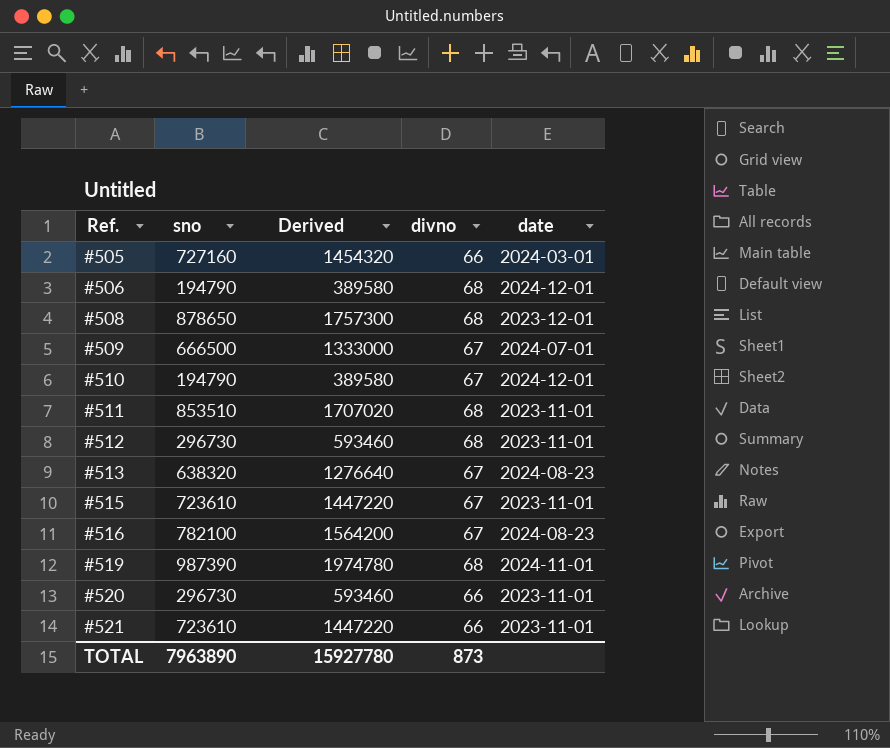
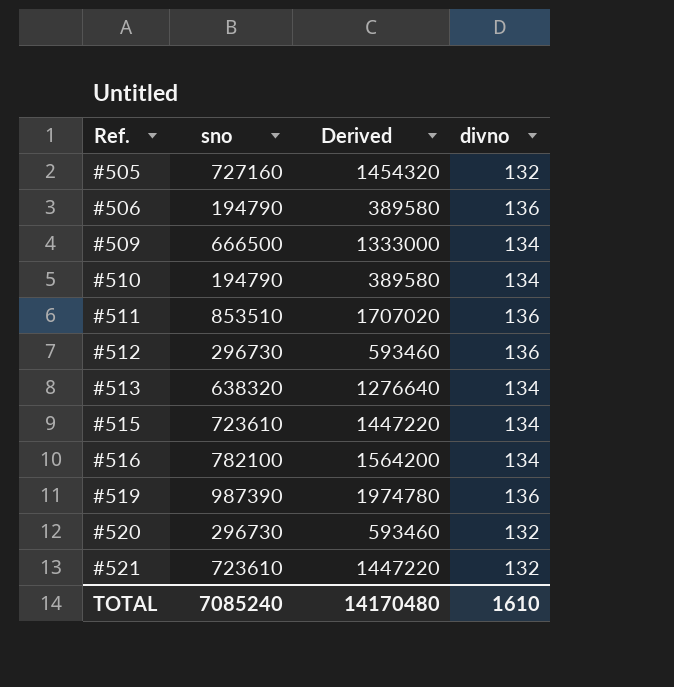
column date | position: 5 -> none
row #508: 878650 | 1757300 | 68 | 2023-12-01 -> none
#505 | divno: 66 -> 132
#506 | divno: 68 -> 136
#509 | divno: 67 -> 134
#510 | divno: 67 -> 134
#511 | divno: 68 -> 136
#512 | divno: 68 -> 136
#513 | divno: 67 -> 134
#515 | divno: 67 -> 134
#516 | divno: 67 -> 134
#519 | divno: 68 -> 136
#520 | divno: 66 -> 132
#521 | divno: 66 -> 132
TOTAL | sno: 7963890 -> 7085240
TOTAL | Derived: 15927780 -> 14170480
TOTAL | divno: 873 -> 1610

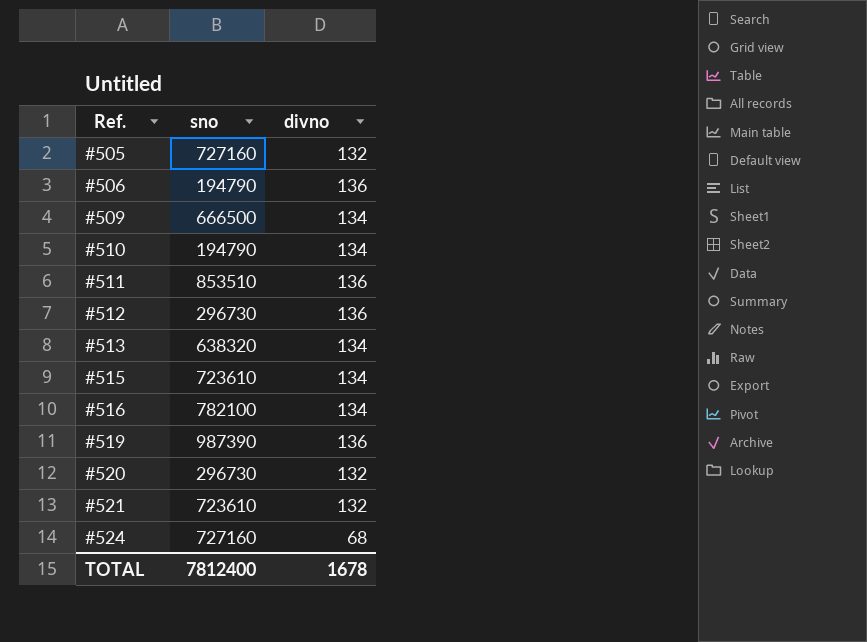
column Derived | formula: [sno] * 2 -> none
row #524: none -> 727160 | 68
TOTAL | sno: 7085240 -> 7812400
TOTAL | divno: 1610 -> 1678

